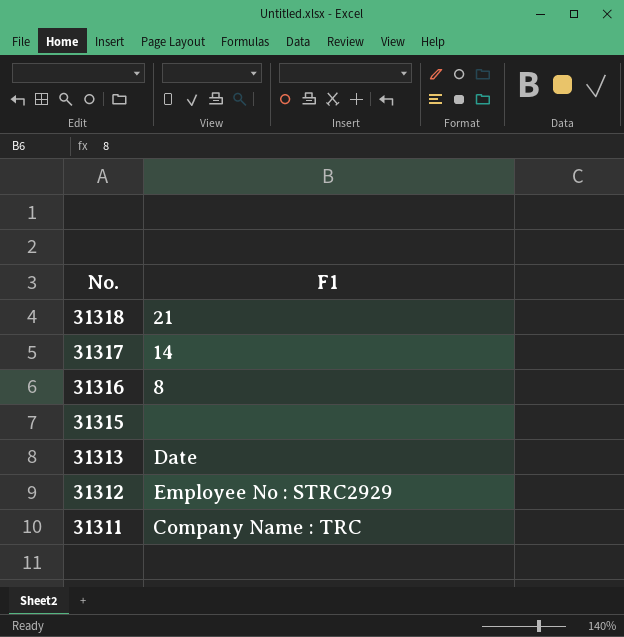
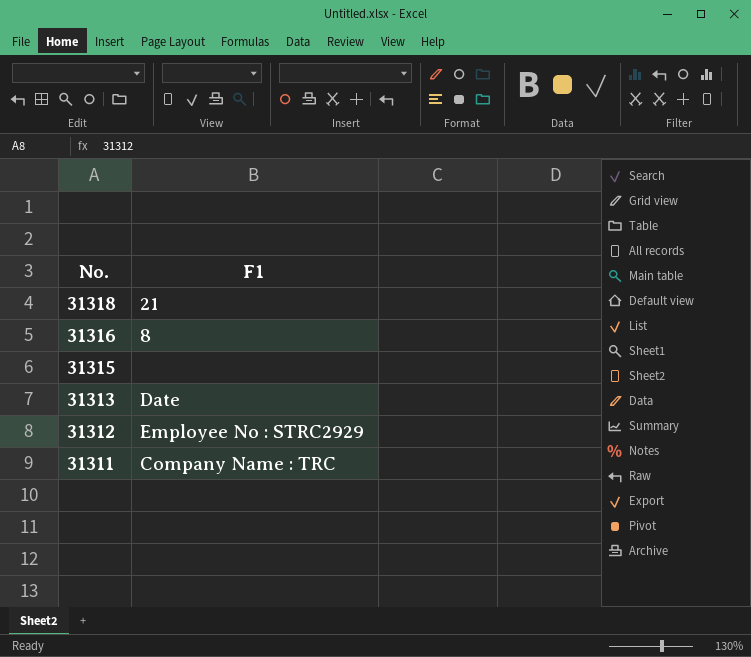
row 31317: 14 -> none

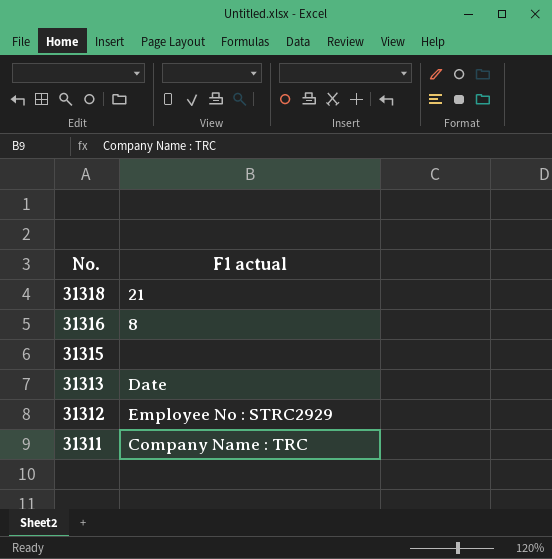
column name: F1 -> F1 actual

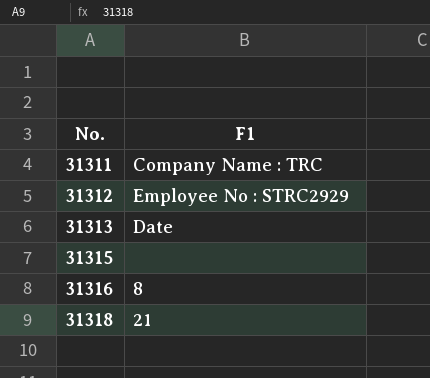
row order: No. descending -> No. ascending
column name: F1 actual -> F1

